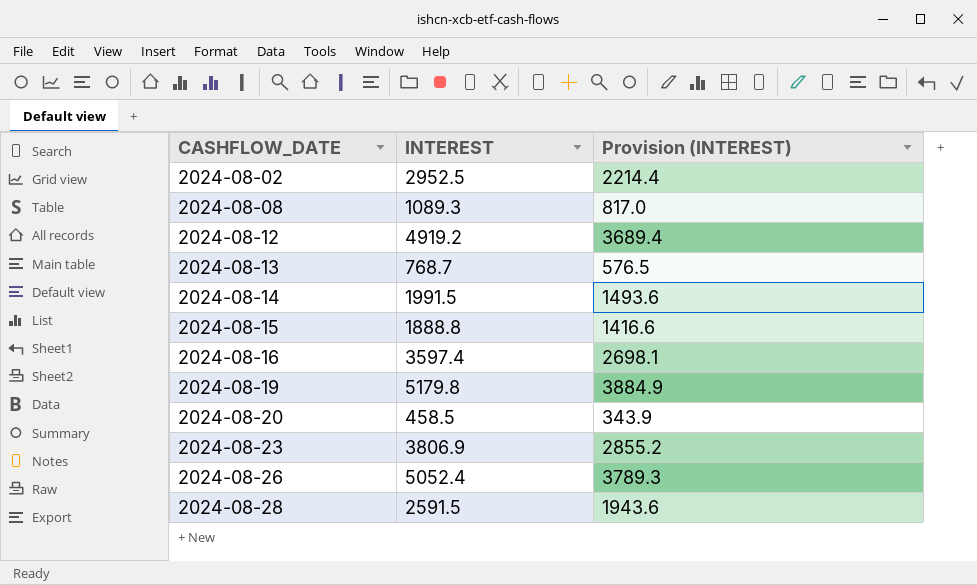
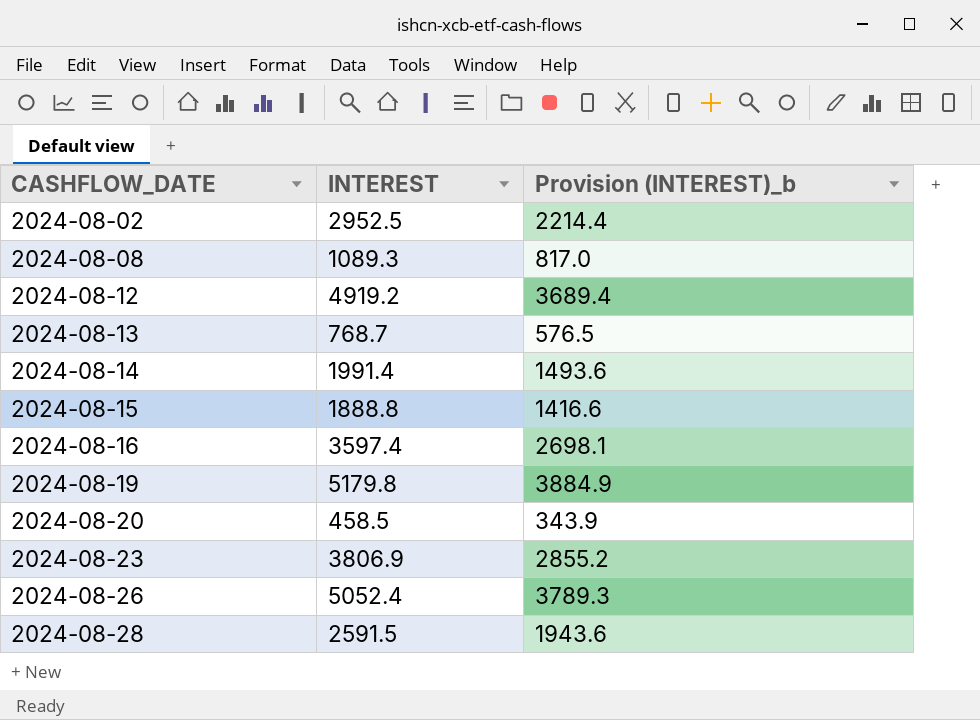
column name: Provision (INTEREST) -> Provision (INTEREST)_b
2024-08-14 | INTEREST: 1991.5 -> 1991.4

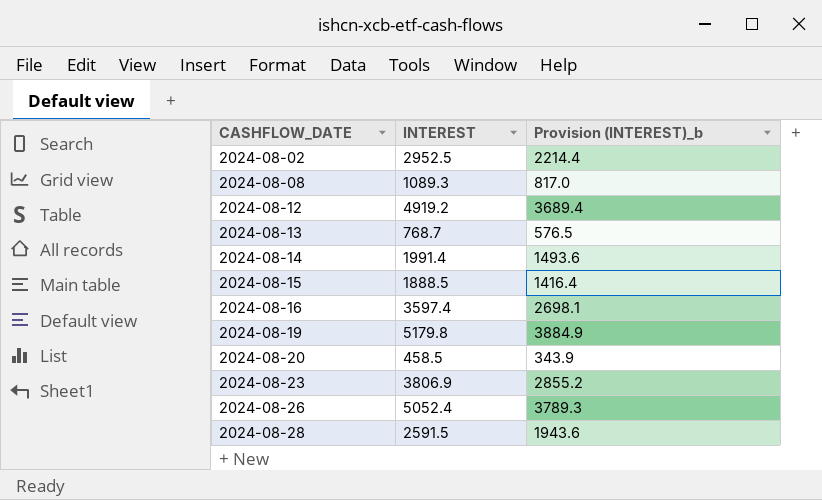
2024-08-15 | INTEREST: 1888.8 -> 1888.5
2024-08-15 | Provision (INTEREST)_b: 1416.6 -> 1416.4

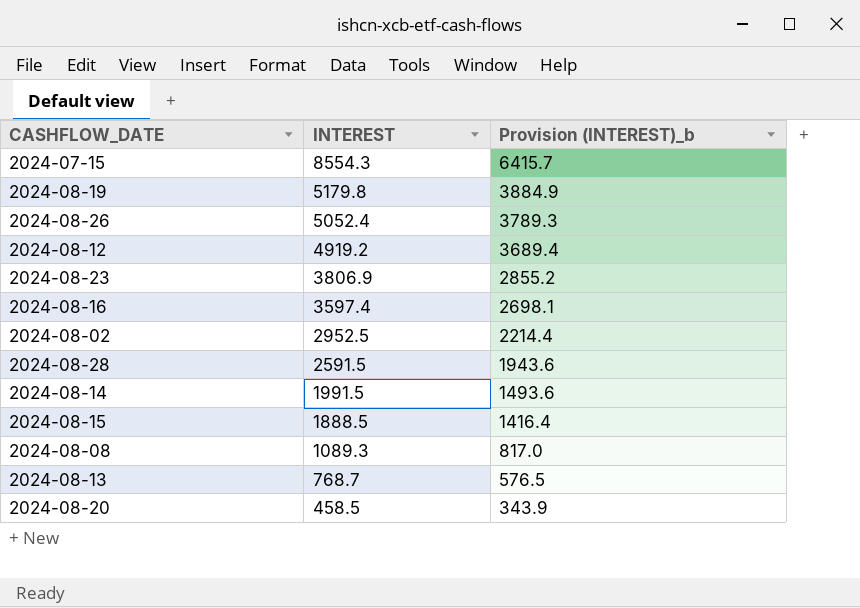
row order: CASHFLOW_DATE ascending -> INTEREST descending
row 2024-07-15: none -> 8554.3 | 6415.7
2024-08-14 | INTEREST: 1991.4 -> 1991.5

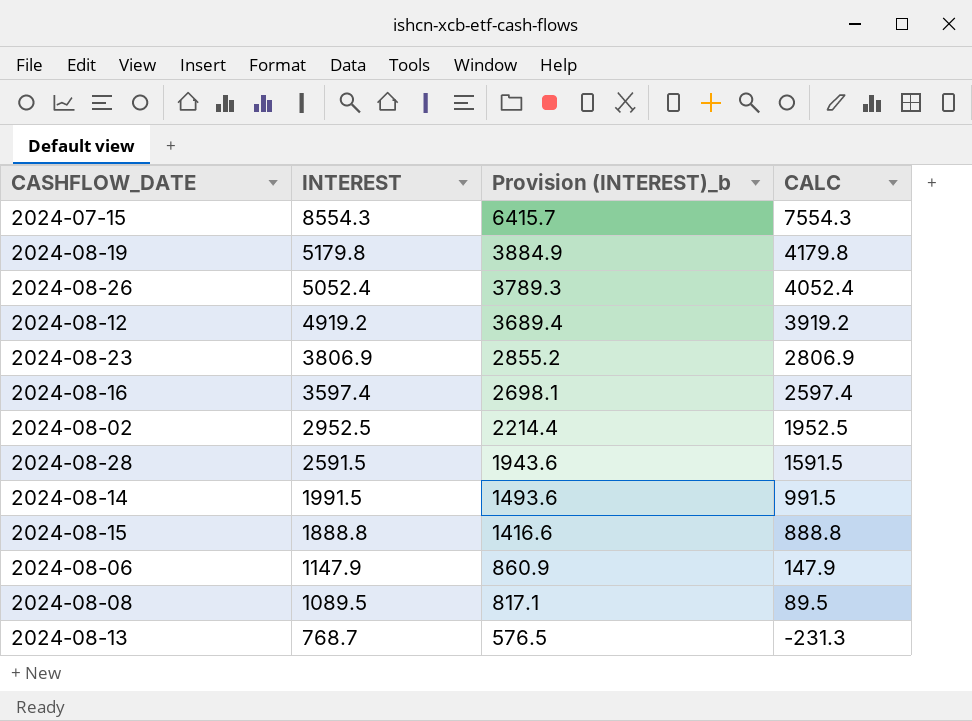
column CALC | formula: none -> [INTEREST] - 1000
row 2024-08-20: 458.5 | 343.9 -> none
2024-08-15 | INTEREST: 1888.5 -> 1888.8
2024-08-15 | Provision (INTEREST)_b: 1416.4 -> 1416.6
row 2024-08-06: none -> 1147.9 | 860.9 | 147.9
2024-08-08 | INTEREST: 1089.3 -> 1089.5
2024-08-08 | Provision (INTEREST)_b: 817.0 -> 817.1

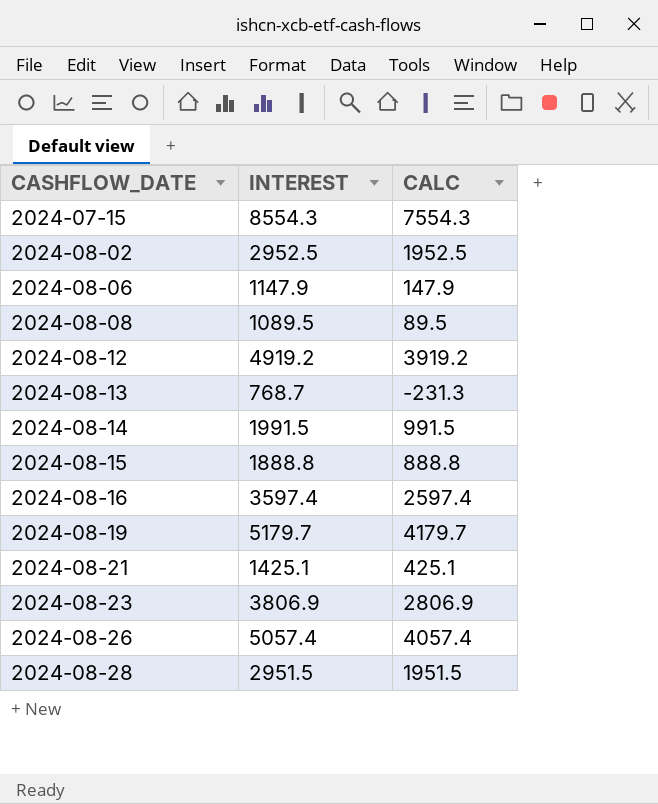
row order: INTEREST descending -> CASHFLOW_DATE ascending
column Provision (INTEREST)_b | formula: [INTEREST] * 0.75 -> none
2024-08-19 | INTEREST: 5179.8 -> 5179.7
2024-08-19 | CALC: 4179.8 -> 4179.7
row 2024-08-21: none -> 1425.1 | 425.1
2024-08-26 | INTEREST: 5052.4 -> 5057.4
2024-08-26 | CALC: 4052.4 -> 4057.4
2024-08-28 | INTEREST: 2591.5 -> 2951.5
2024-08-28 | CALC: 1591.5 -> 1951.5

